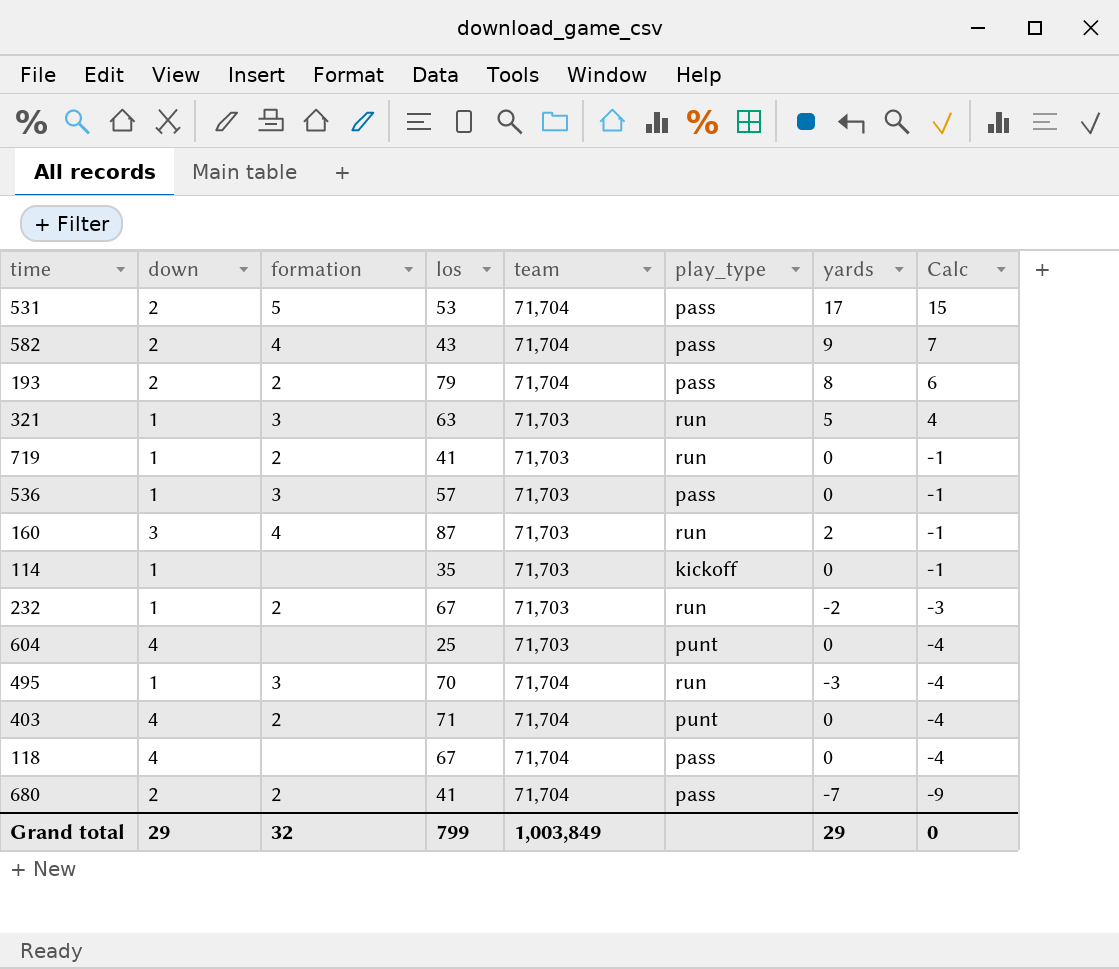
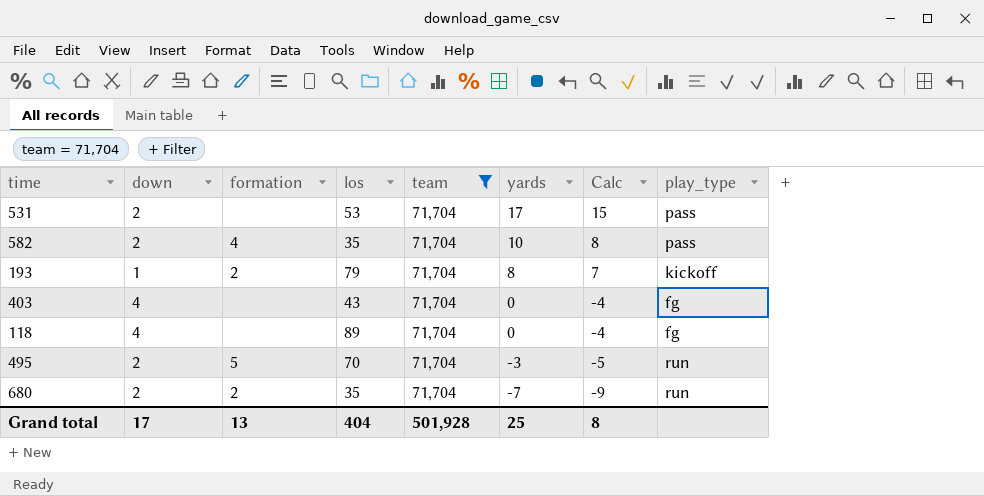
filter: none -> team = 71,704
row order: Calc descending -> yards descending
column play_type | position: 6 -> 8
531 | formation: 5 -> none
582 | los: 43 -> 35
582 | yards: 9 -> 10
582 | Calc: 7 -> 8
193 | down: 2 -> 1
193 | Calc: 6 -> 7
193 | play_type: pass -> kickoff
403 | formation: 2 -> none
403 | los: 71 -> 43
403 | play_type: punt -> fg
118 | los: 67 -> 89
118 | play_type: pass -> fg
495 | down: 1 -> 2
495 | formation: 3 -> 5
495 | Calc: -4 -> -5
680 | los: 41 -> 35
680 | play_type: pass -> run
Grand total | down: 29 -> 17
Grand total | formation: 32 -> 13
Grand total | los: 799 -> 404
Grand total | team: 1,003,849 -> 501,928
Grand total | yards: 29 -> 25
Grand total | Calc: 0 -> 8

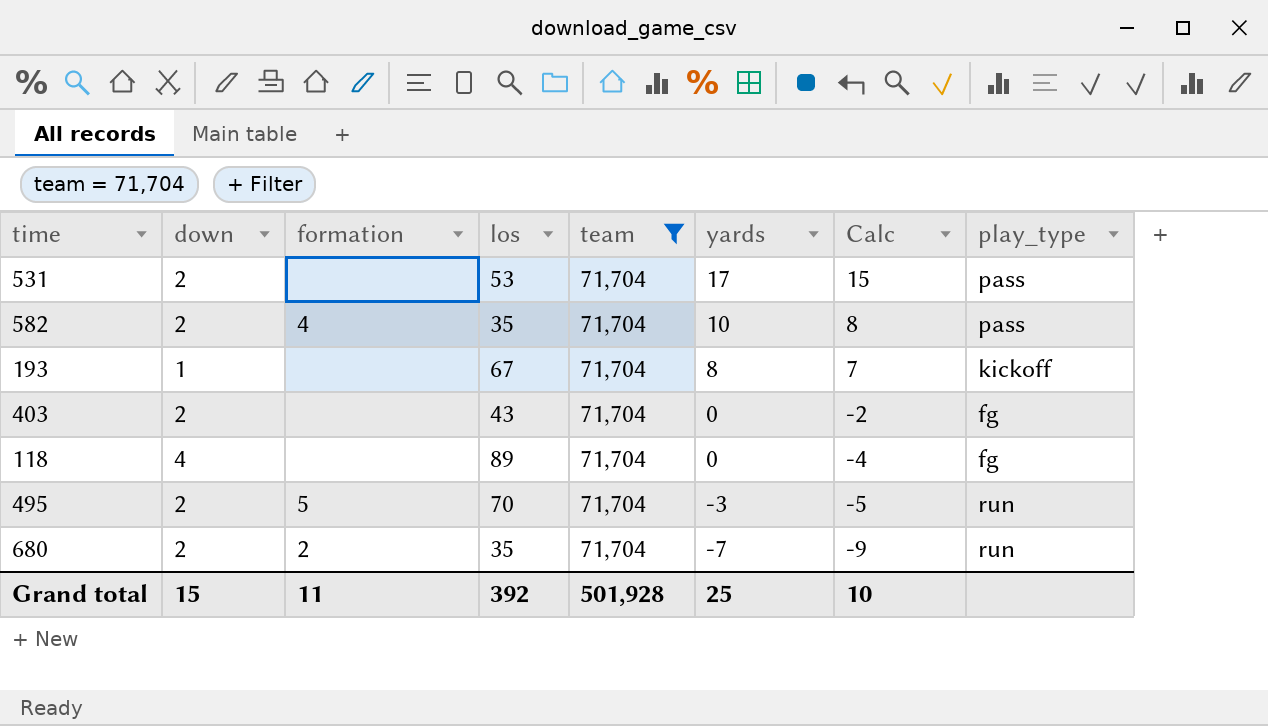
193 | formation: 2 -> none
193 | los: 79 -> 67
403 | down: 4 -> 2
403 | Calc: -4 -> -2
Grand total | down: 17 -> 15
Grand total | formation: 13 -> 11
Grand total | los: 404 -> 392
Grand total | Calc: 8 -> 10

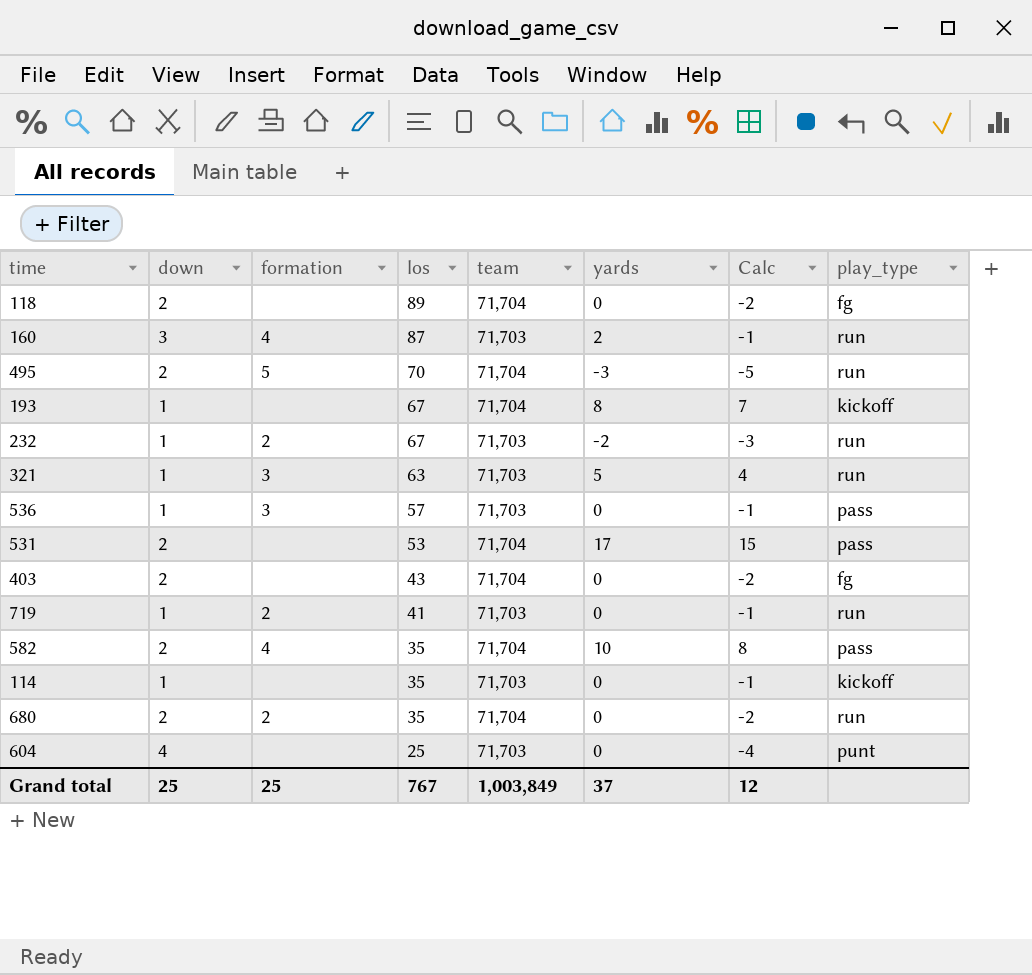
filter: team = 71,704 -> none
row order: yards descending -> los descending
118 | down: 4 -> 2
118 | Calc: -4 -> -2
680 | yards: -7 -> 0
680 | Calc: -9 -> -2
Grand total | down: 15 -> 25
Grand total | formation: 11 -> 25
Grand total | los: 392 -> 767
Grand total | team: 501,928 -> 1,003,849
Grand total | yards: 25 -> 37
Grand total | Calc: 10 -> 12

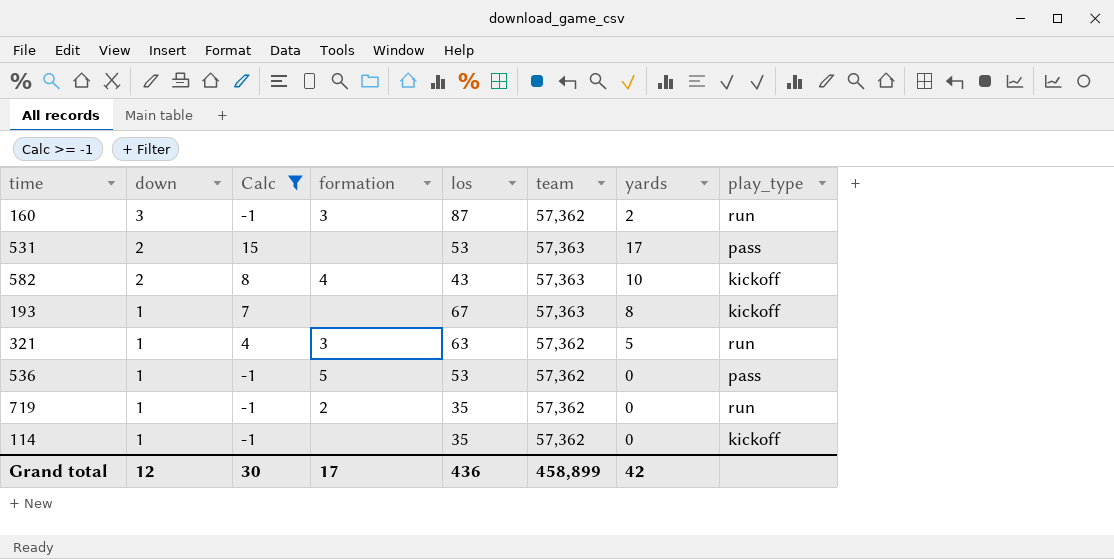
filter: none -> Calc >= -1
row order: los descending -> down descending
column Calc | position: 7 -> 3
160 | formation: 4 -> 3
160 | team: 71,703 -> 57,362
531 | team: 71,704 -> 57,363
582 | los: 35 -> 43
582 | team: 71,704 -> 57,363
582 | play_type: pass -> kickoff
193 | team: 71,704 -> 57,363
321 | team: 71,703 -> 57,362
536 | formation: 3 -> 5
536 | los: 57 -> 53
536 | team: 71,703 -> 57,362
719 | los: 41 -> 35
719 | team: 71,703 -> 57,362
114 | team: 71,703 -> 57,362
Grand total | down: 25 -> 12
Grand total | Calc: 12 -> 30
Grand total | formation: 25 -> 17
Grand total | los: 767 -> 436
Grand total | team: 1,003,849 -> 458,899
Grand total | yards: 37 -> 42

